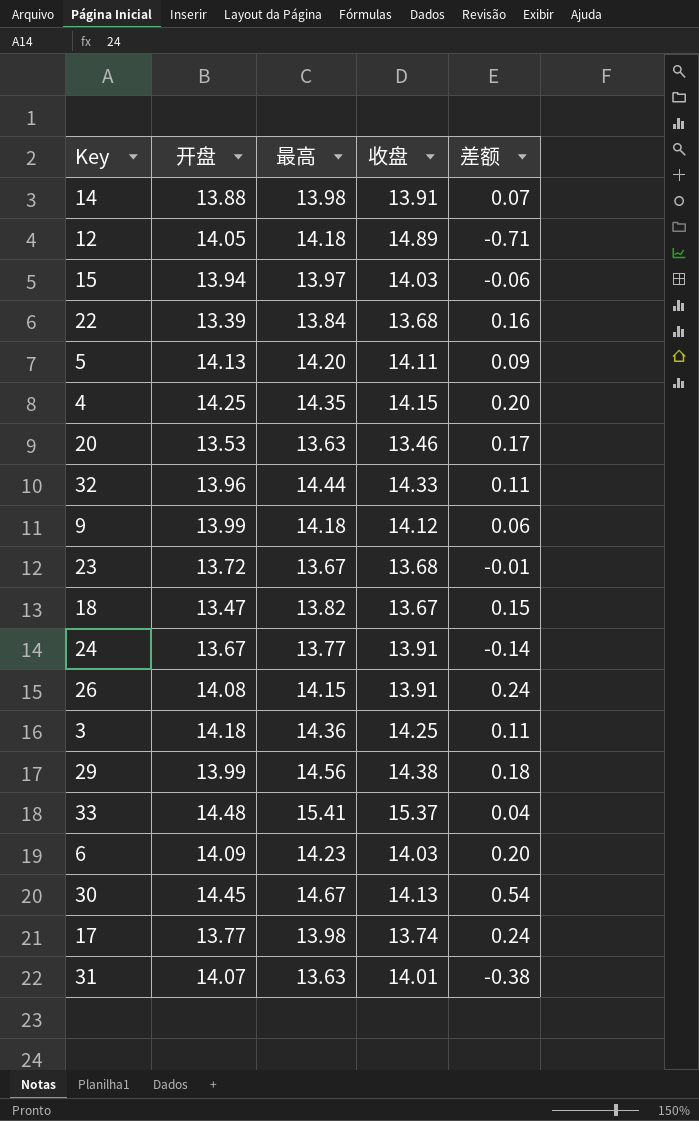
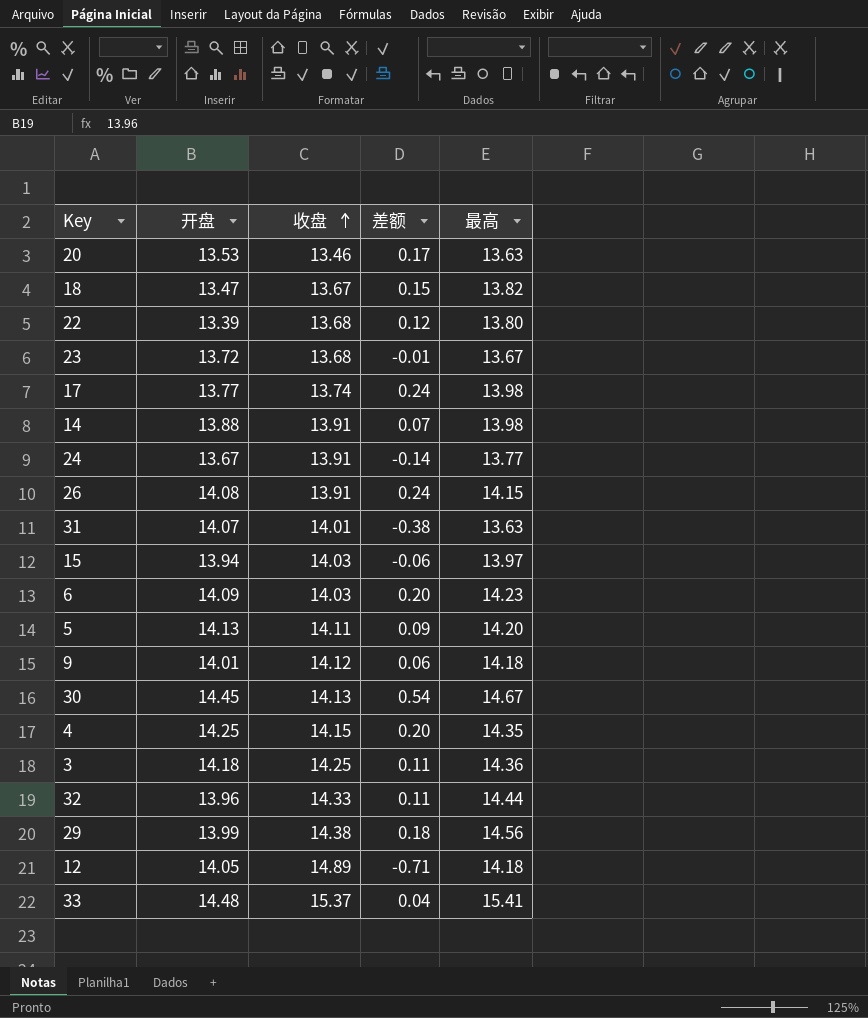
row order: none -> 收盘 ascending
column 最高 | position: 3 -> 5
22 | 差额: 0.16 -> 0.12
22 | 最高: 13.84 -> 13.80
9 | 开盘: 13.99 -> 14.01

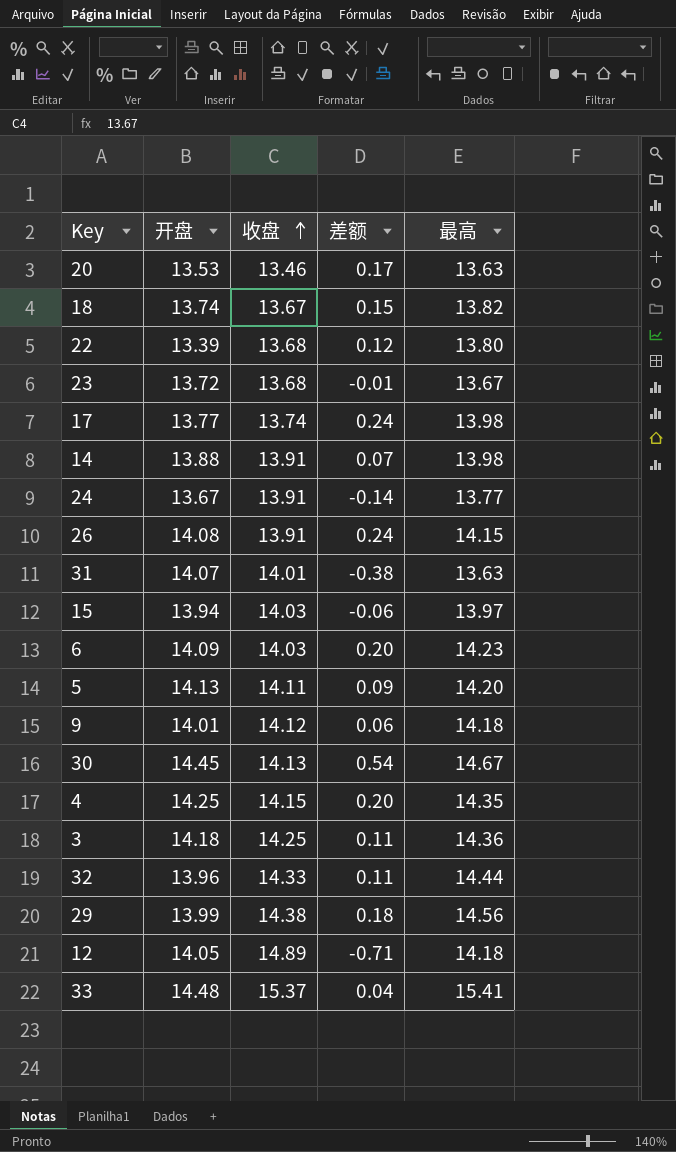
18 | 开盘: 13.47 -> 13.74

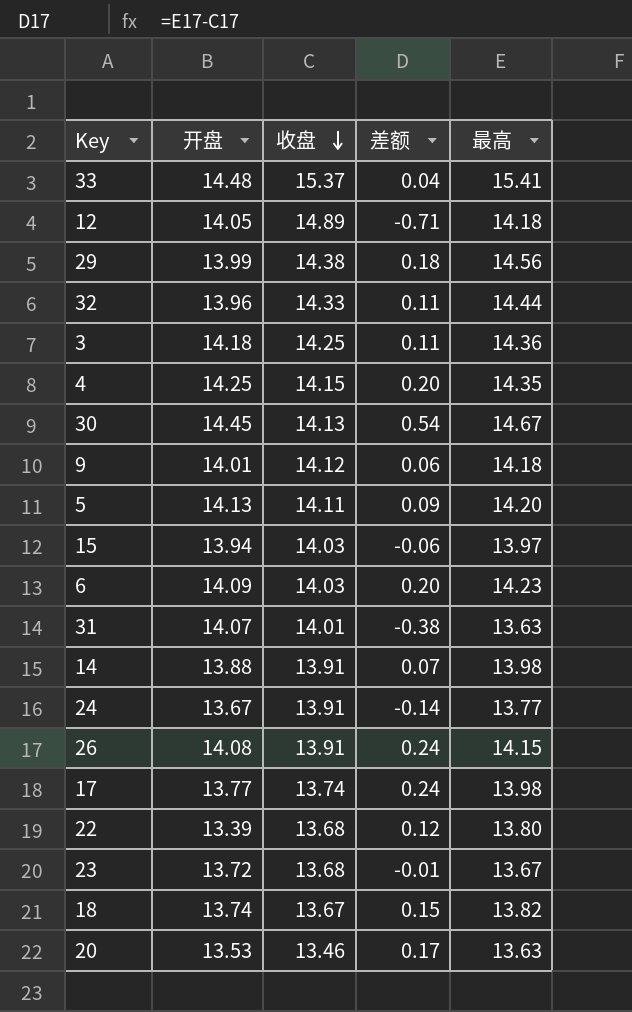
row order: 收盘 ascending -> 收盘 descending

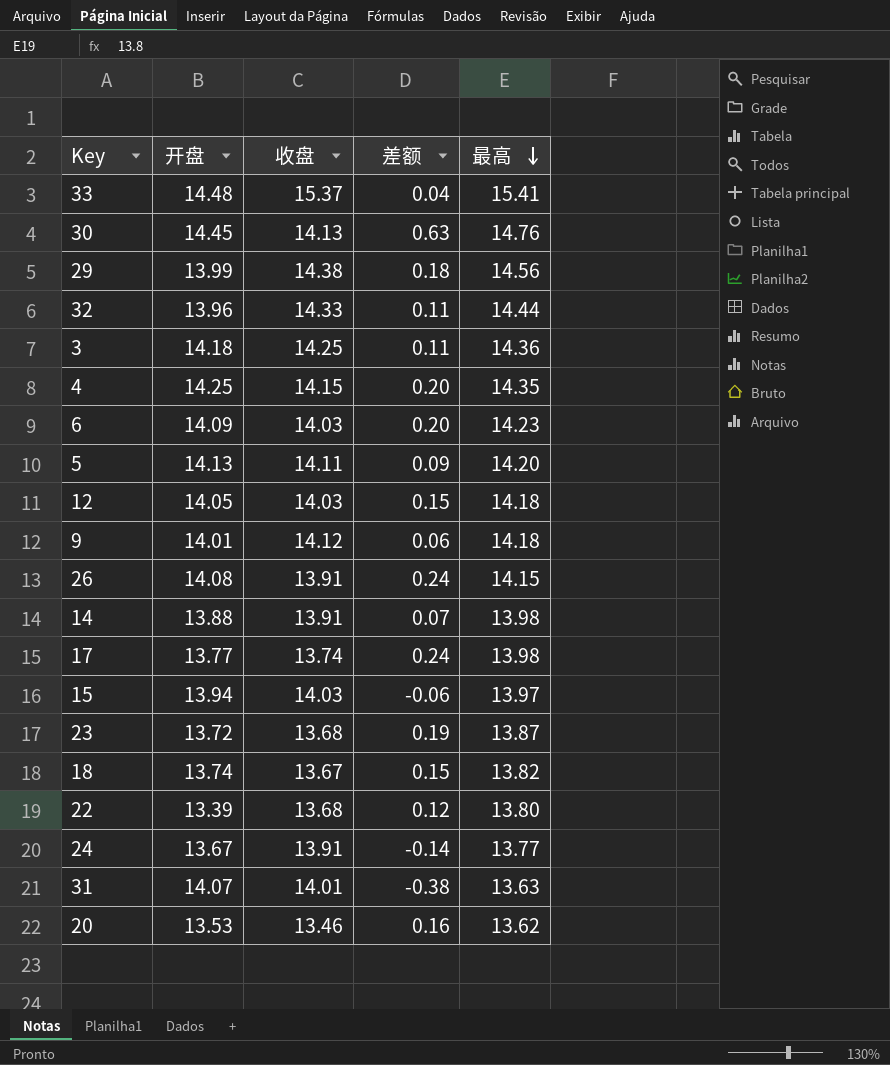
row order: 收盘 descending -> 最高 descending
30 | 差额: 0.54 -> 0.63
30 | 最高: 14.67 -> 14.76
12 | 收盘: 14.89 -> 14.03
12 | 差额: -0.71 -> 0.15
23 | 差额: -0.01 -> 0.19
23 | 最高: 13.67 -> 13.87
20 | 差额: 0.17 -> 0.16
20 | 最高: 13.63 -> 13.62

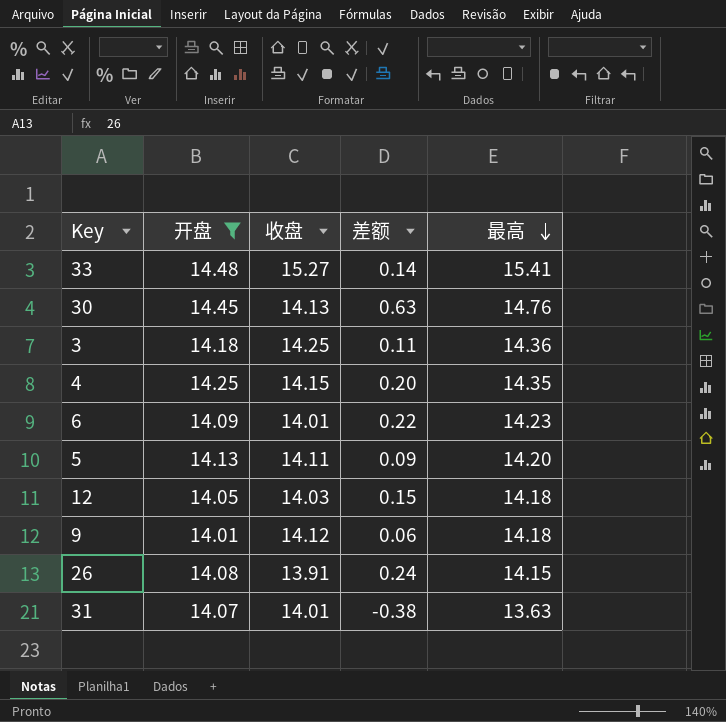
filter: none -> 开盘 >= 14.01
33 | 收盘: 15.37 -> 15.27
33 | 差额: 0.04 -> 0.14
6 | 收盘: 14.03 -> 14.01
6 | 差额: 0.20 -> 0.22

